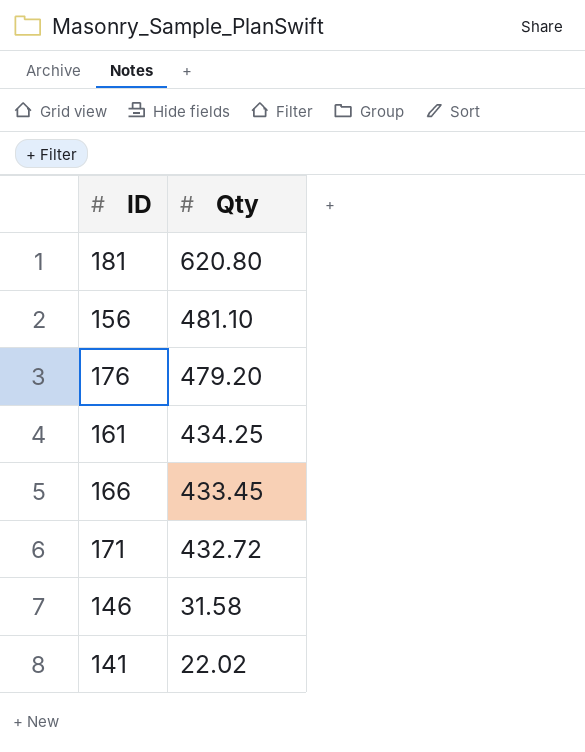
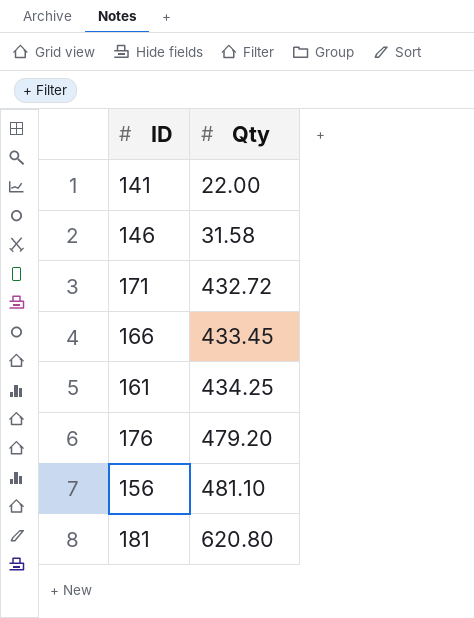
row order: Qty descending -> Qty ascending
141 | Qty: 22.02 -> 22.00

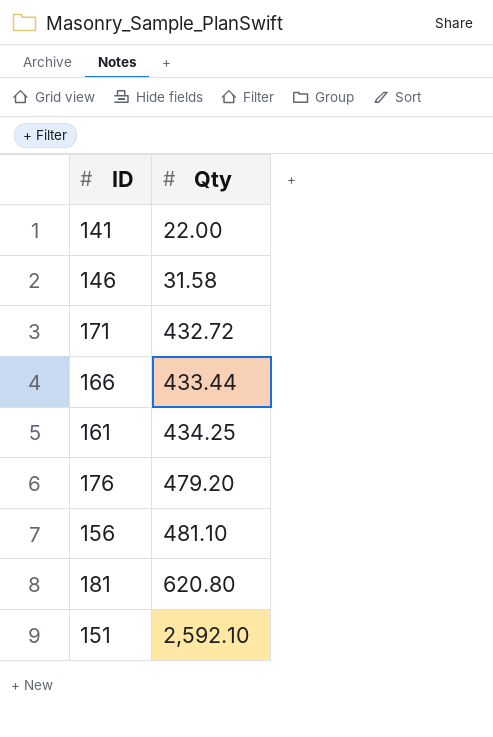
166 | Qty: 433.45 -> 433.44
row 151: none -> 2,592.10

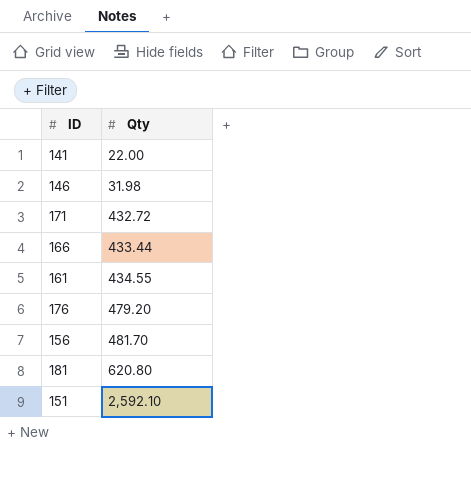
146 | Qty: 31.58 -> 31.98
161 | Qty: 434.25 -> 434.55
156 | Qty: 481.10 -> 481.70

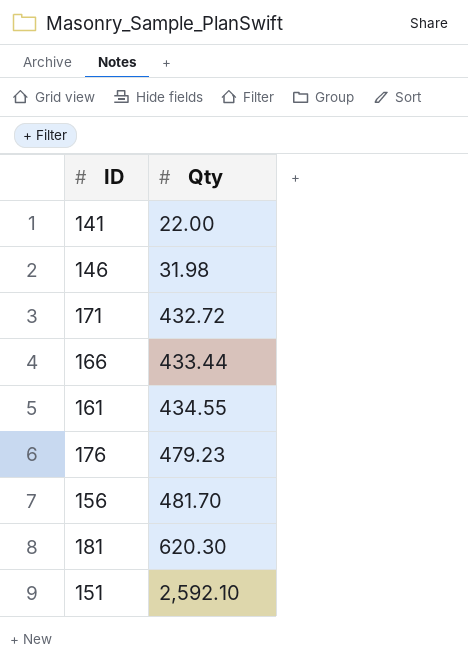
176 | Qty: 479.20 -> 479.23
181 | Qty: 620.80 -> 620.30

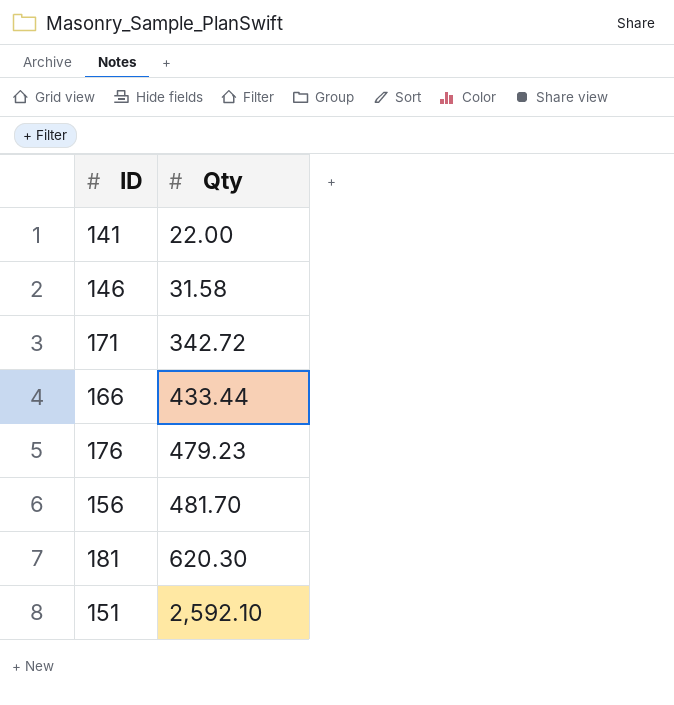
row 161: 434.55 -> none
146 | Qty: 31.98 -> 31.58
171 | Qty: 432.72 -> 342.72

